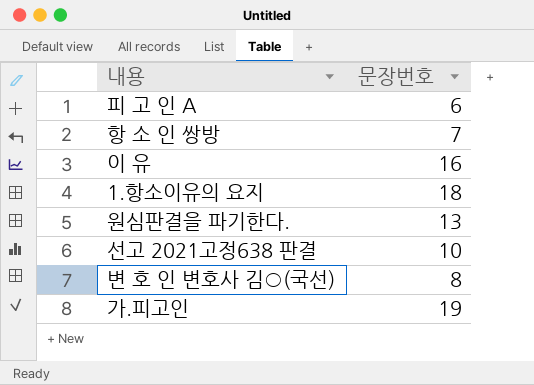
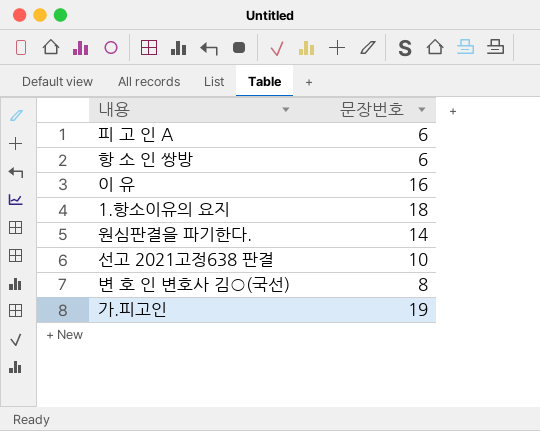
항 소 인 쌍방 | 문장번호: 7 -> 6
원심판결을 파기한다. | 문장번호: 13 -> 14

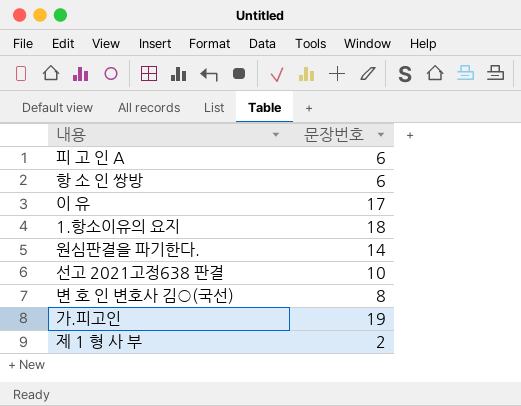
이 유 | 문장번호: 16 -> 17
row 제 1 형 사 부: none -> 2

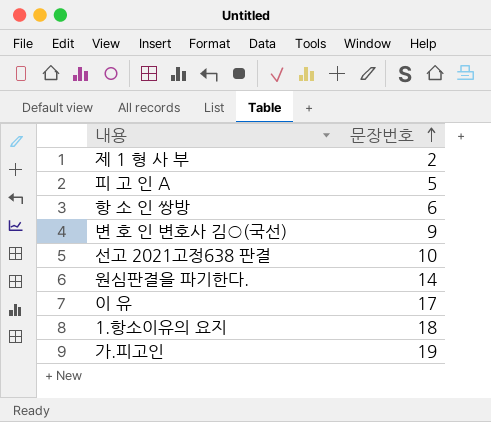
row order: none -> 문장번호 ascending
피 고 인 A | 문장번호: 6 -> 5
변 호 인 변호사 김○(국선) | 문장번호: 8 -> 9

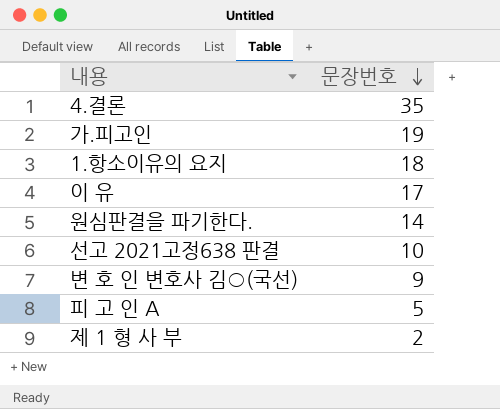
row order: 문장번호 ascending -> 문장번호 descending
row 항 소 인 쌍방: 6 -> none
row 4.결론: none -> 35

